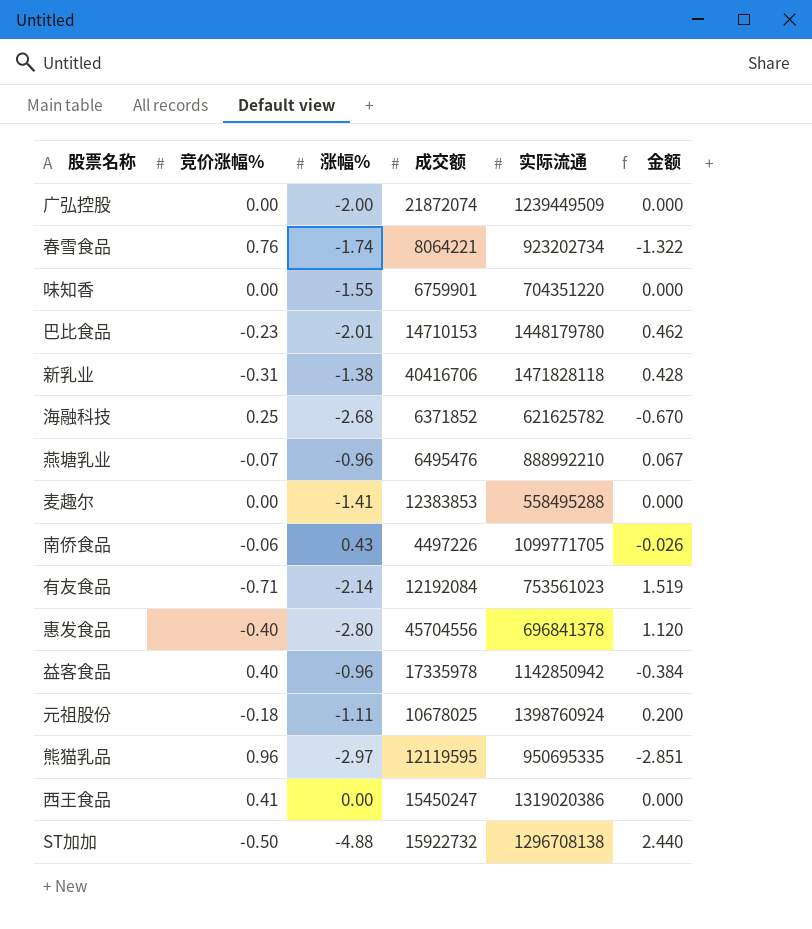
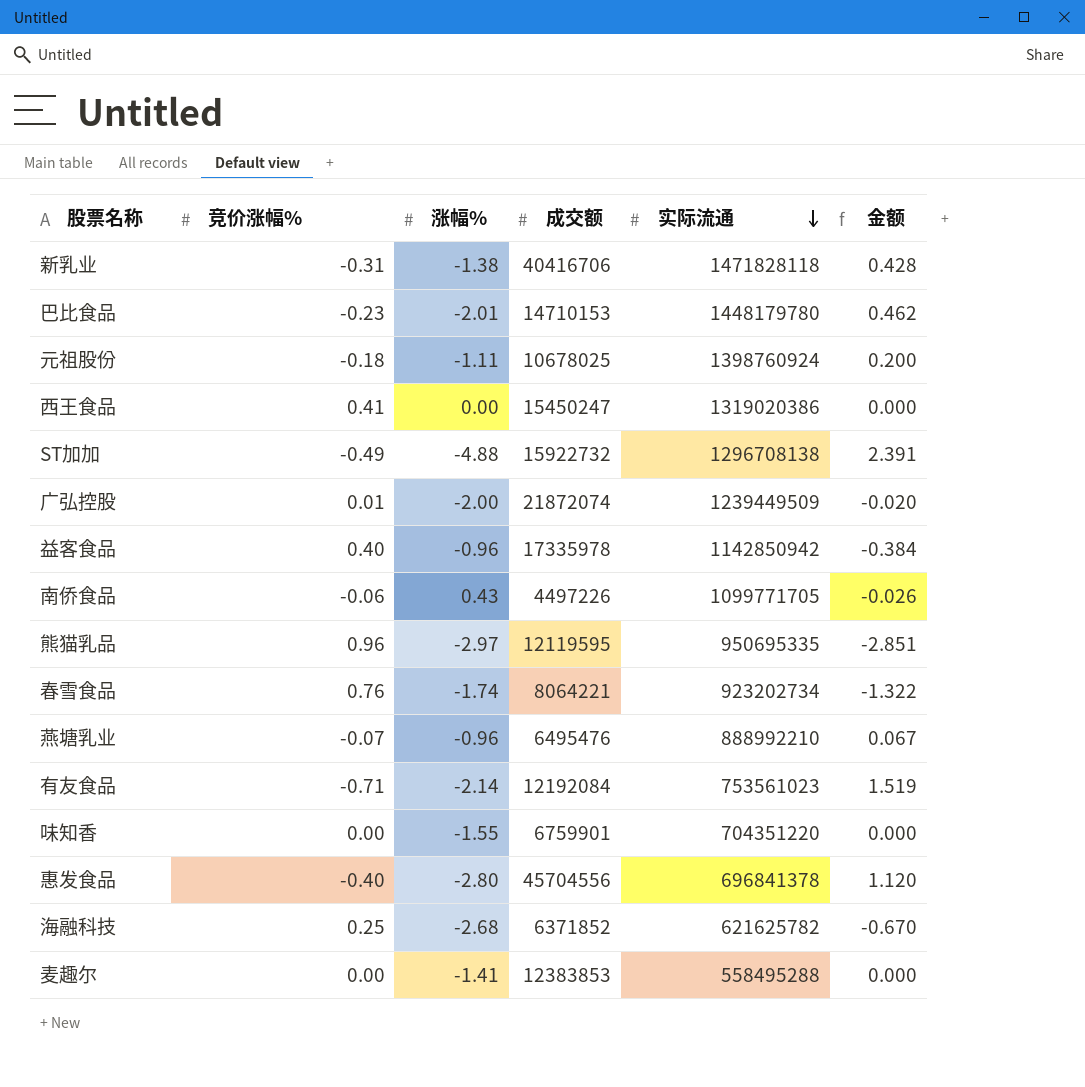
row order: none -> 实际流通 descending
ST加加 | 竞价涨幅%: -0.50 -> -0.49
ST加加 | 金额: 2.440 -> 2.391
广弘控股 | 竞价涨幅%: 0.00 -> 0.01
广弘控股 | 金额: 0.000 -> -0.020

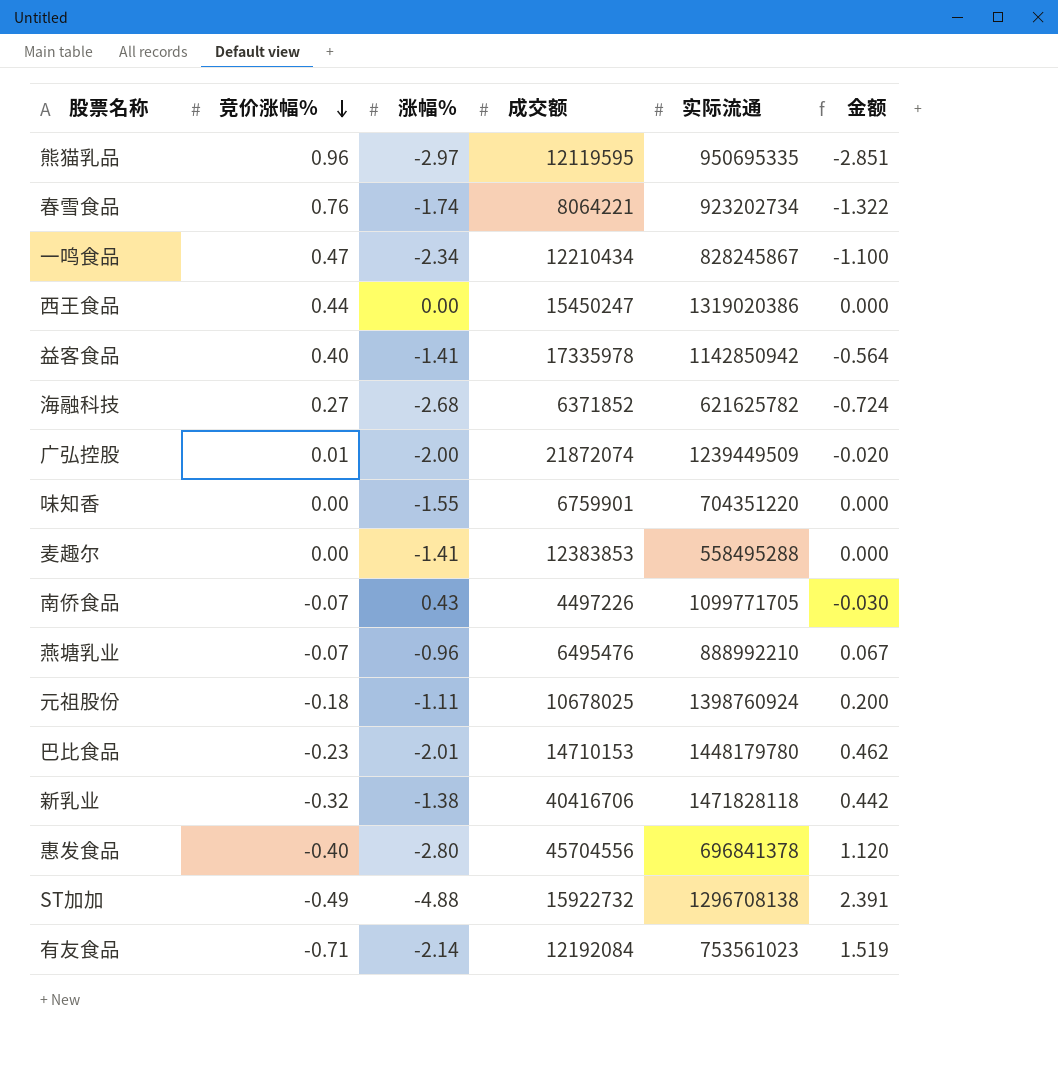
row order: 实际流通 descending -> 竞价涨幅% descending
row 一鸣食品: none -> 0.47 | -2.34 | 12210434 | 828245867 | -1.100
西王食品 | 竞价涨幅%: 0.41 -> 0.44
益客食品 | 涨幅%: -0.96 -> -1.41
益客食品 | 金额: -0.384 -> -0.564
海融科技 | 竞价涨幅%: 0.25 -> 0.27
海融科技 | 金额: -0.670 -> -0.724
南侨食品 | 竞价涨幅%: -0.06 -> -0.07
南侨食品 | 金额: -0.026 -> -0.030
新乳业 | 竞价涨幅%: -0.31 -> -0.32
新乳业 | 金额: 0.428 -> 0.442

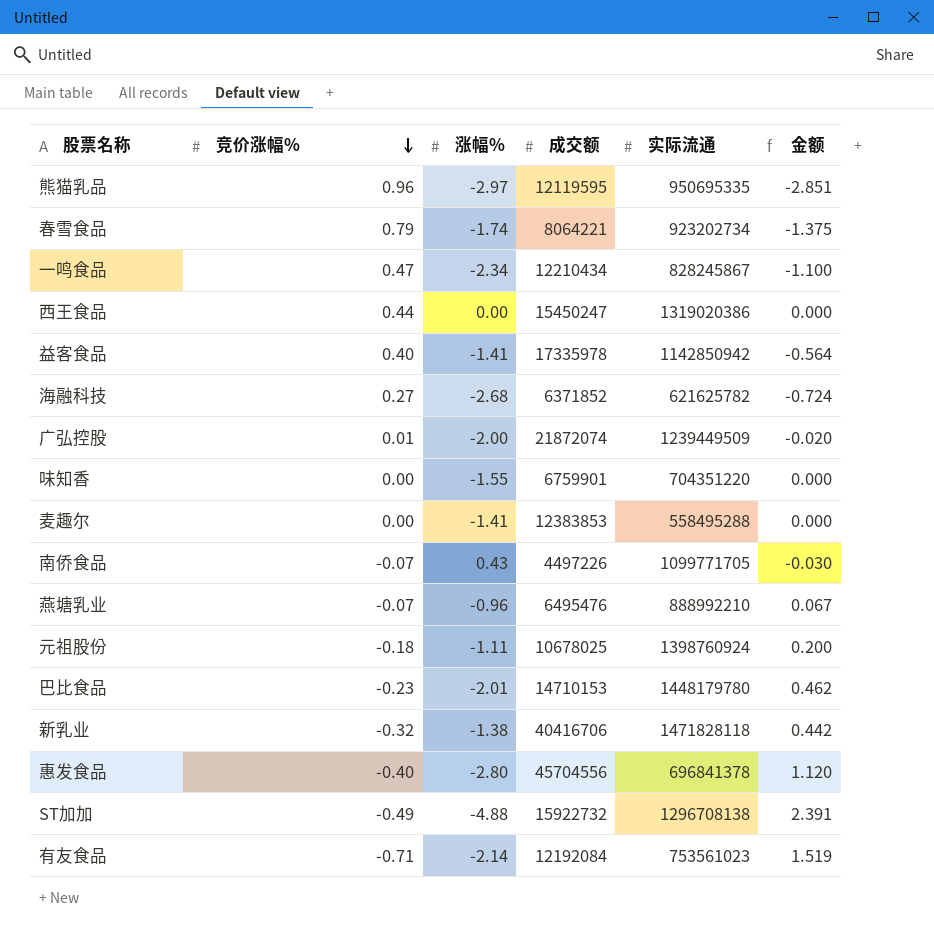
春雪食品 | 竞价涨幅%: 0.76 -> 0.79
春雪食品 | 金额: -1.322 -> -1.375

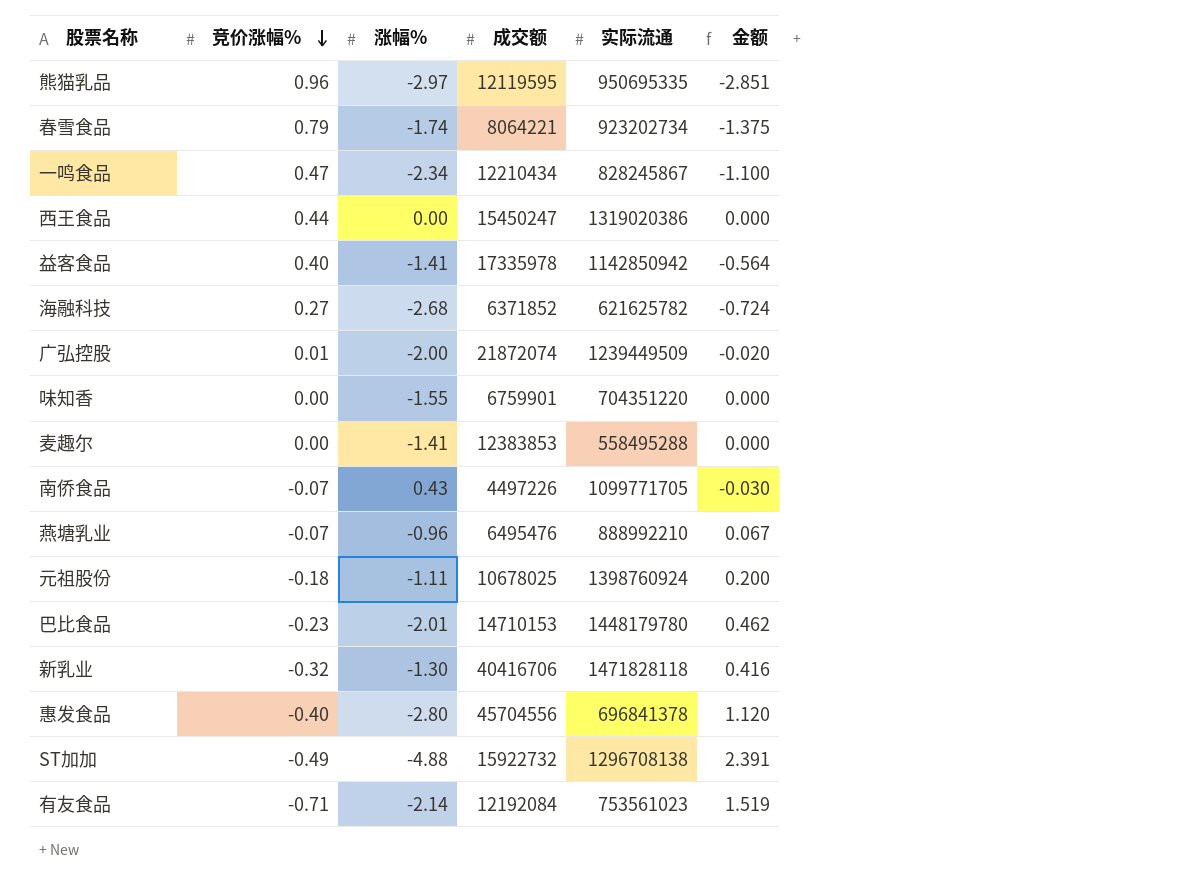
新乳业 | 涨幅%: -1.38 -> -1.30
新乳业 | 金额: 0.442 -> 0.416

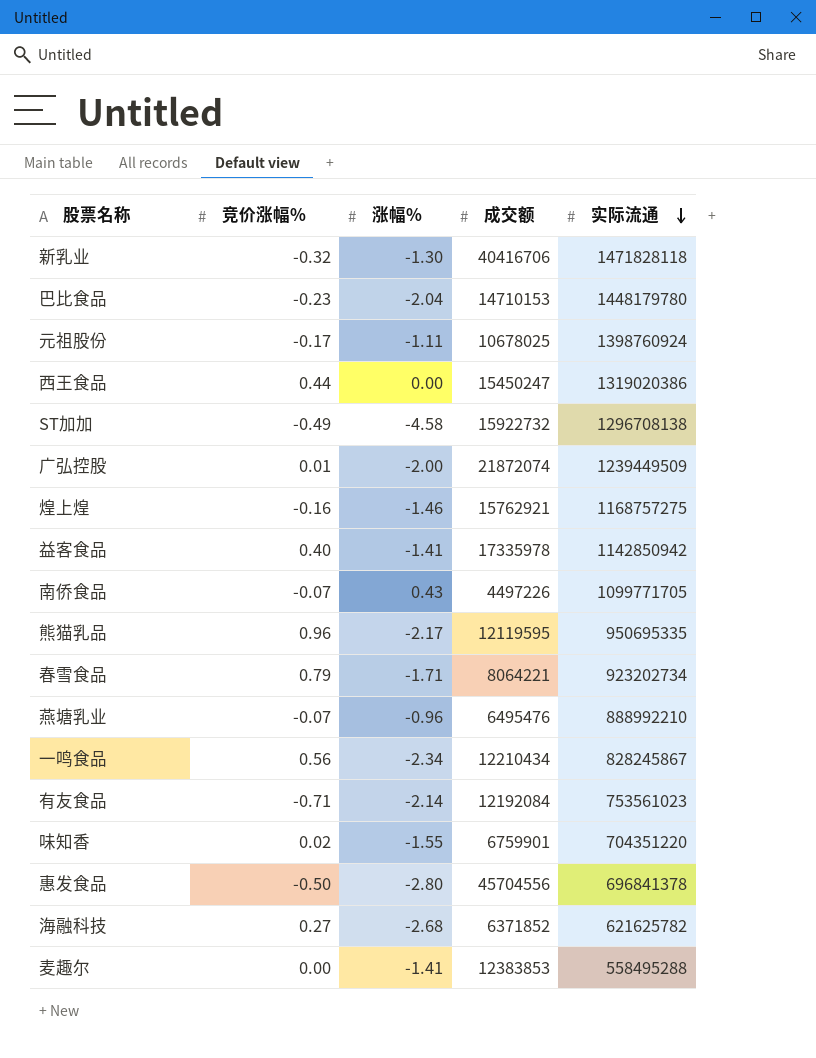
row order: 竞价涨幅% descending -> 实际流通 descending
column 金额 | formula: [竞价涨幅%] * [涨幅%] -> none
巴比食品 | 涨幅%: -2.01 -> -2.04
元祖股份 | 竞价涨幅%: -0.18 -> -0.17
ST加加 | 涨幅%: -4.88 -> -4.58
row 煌上煌: none -> -0.16 | -1.46 | 15762921 | 1168757275
熊猫乳品 | 涨幅%: -2.97 -> -2.17
春雪食品 | 涨幅%: -1.74 -> -1.71
一鸣食品 | 竞价涨幅%: 0.47 -> 0.56
味知香 | 竞价涨幅%: 0.00 -> 0.02
惠发食品 | 竞价涨幅%: -0.40 -> -0.50

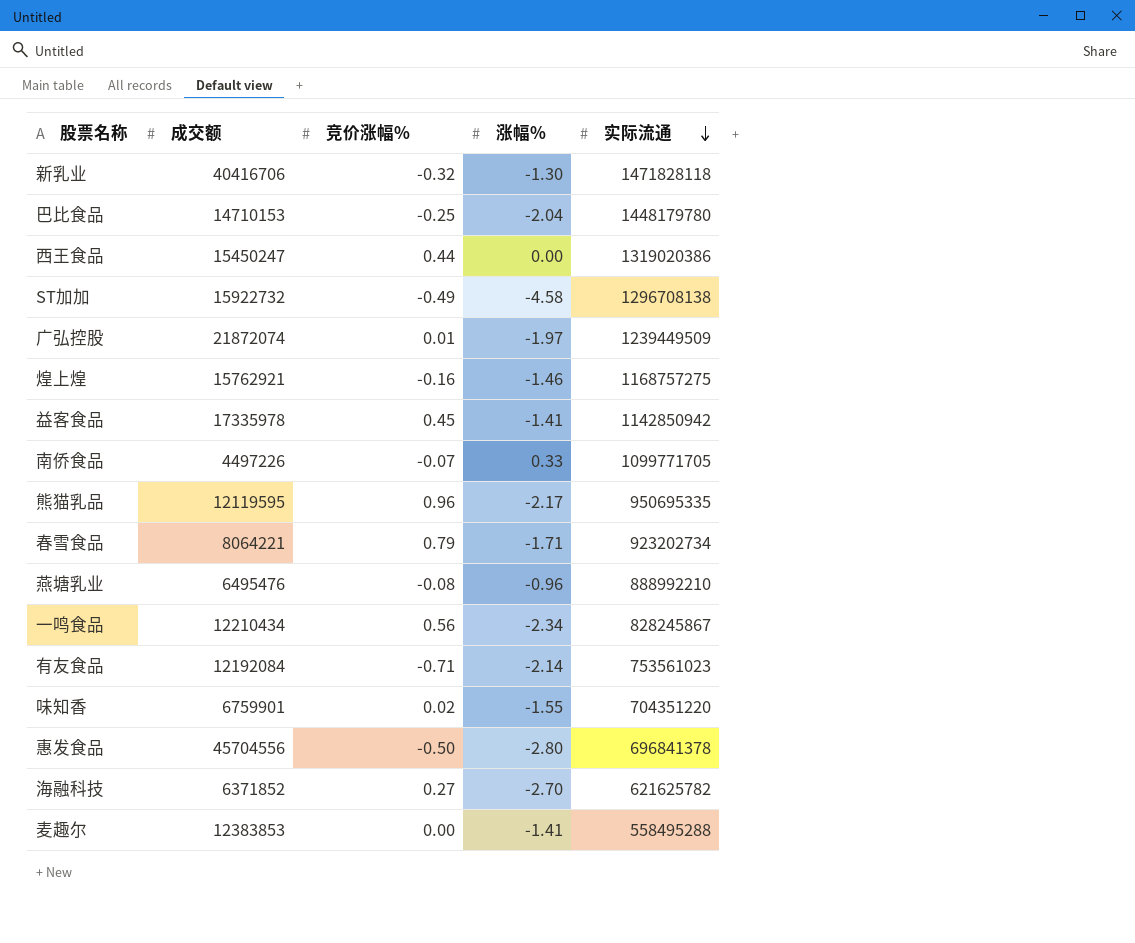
column 成交额 | position: 4 -> 2
row 元祖股份: -0.17 | -1.11 | 10678025 | 1398760924 -> none
巴比食品 | 竞价涨幅%: -0.23 -> -0.25
广弘控股 | 涨幅%: -2.00 -> -1.97
益客食品 | 竞价涨幅%: 0.40 -> 0.45
南侨食品 | 涨幅%: 0.43 -> 0.33
燕塘乳业 | 竞价涨幅%: -0.07 -> -0.08
海融科技 | 涨幅%: -2.68 -> -2.70

